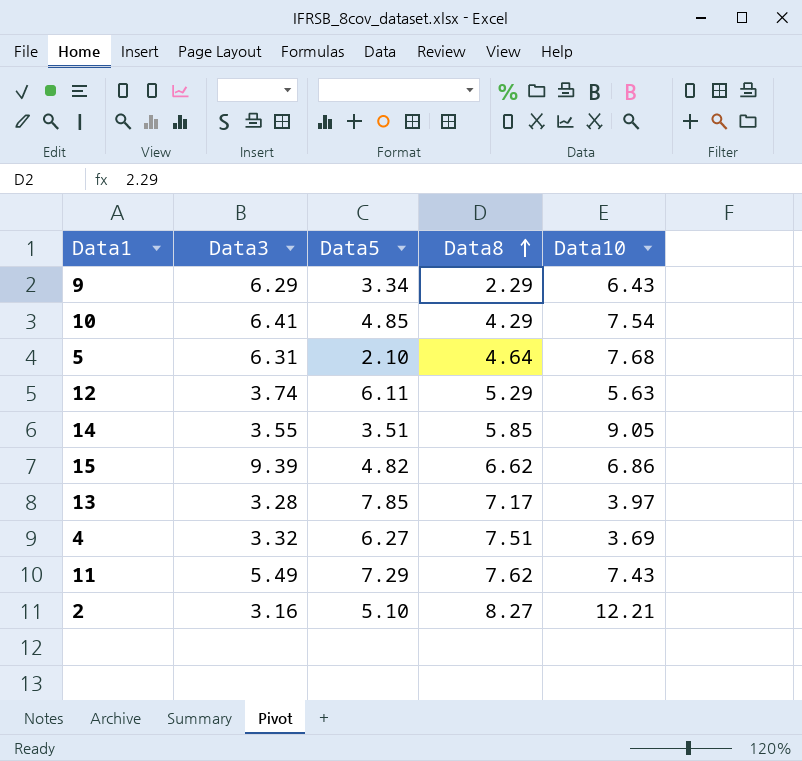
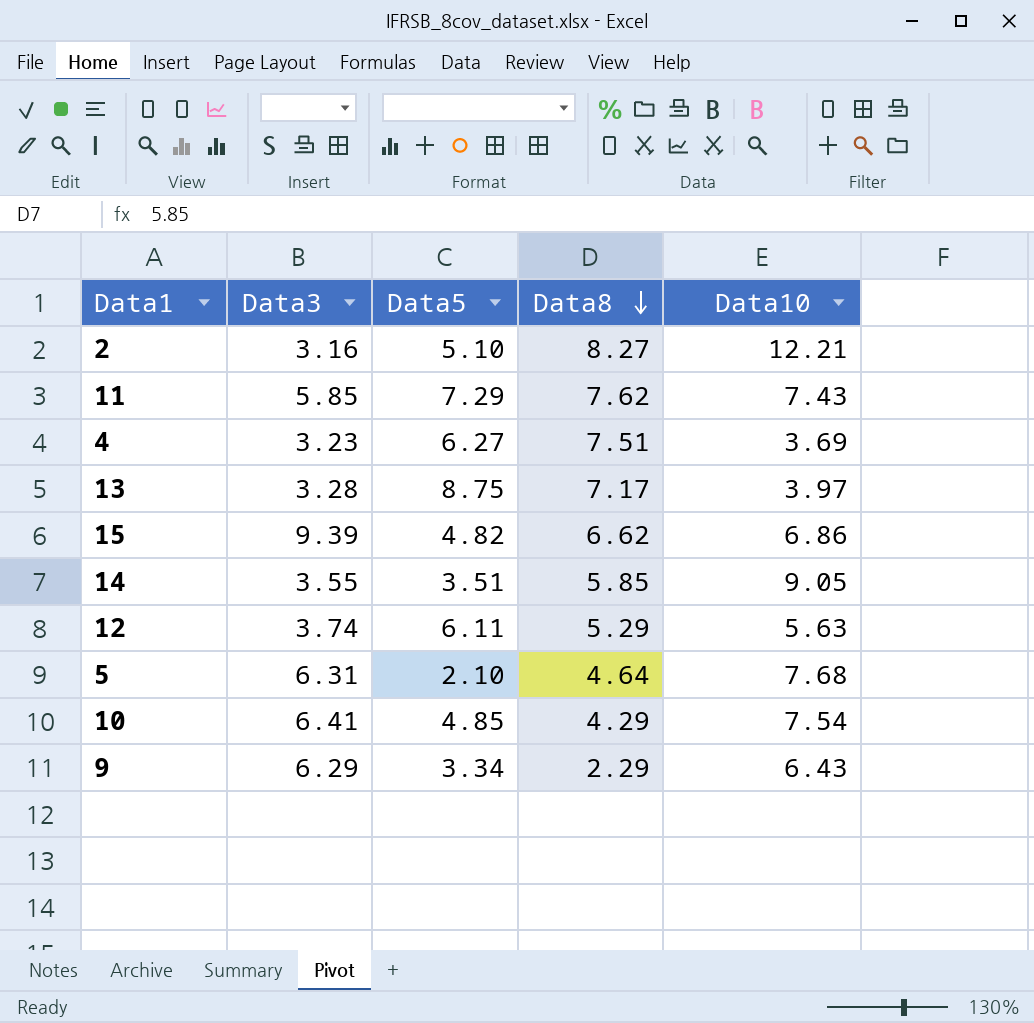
row order: Data8 ascending -> Data8 descending
11 | Data3: 5.49 -> 5.85
4 | Data3: 3.32 -> 3.23
13 | Data5: 7.85 -> 8.75

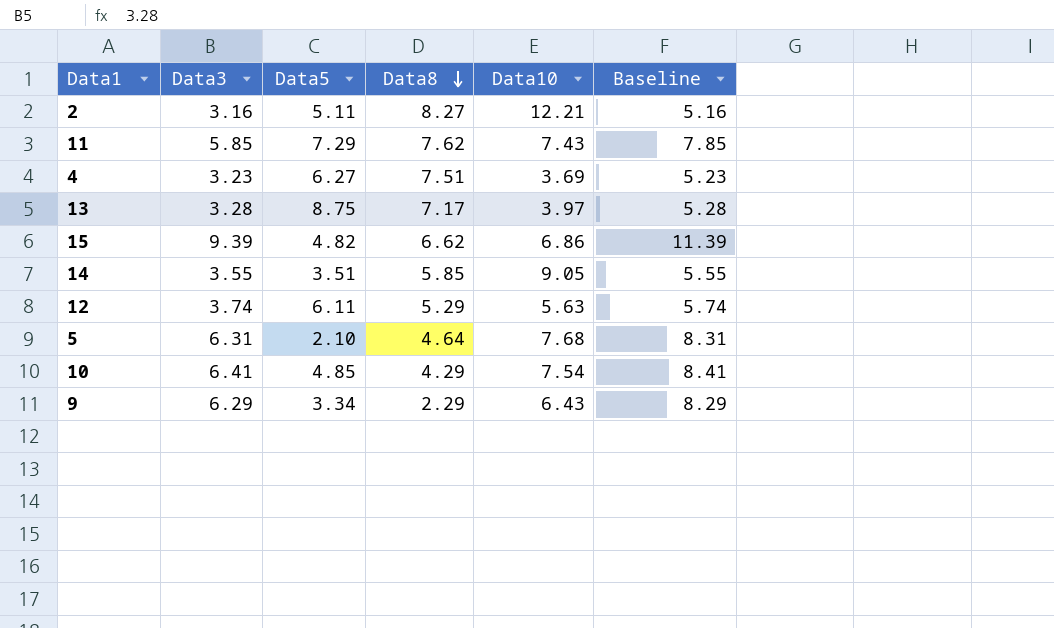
column Baseline | formula: none -> [Data3] + 2
2 | Data5: 5.10 -> 5.11

